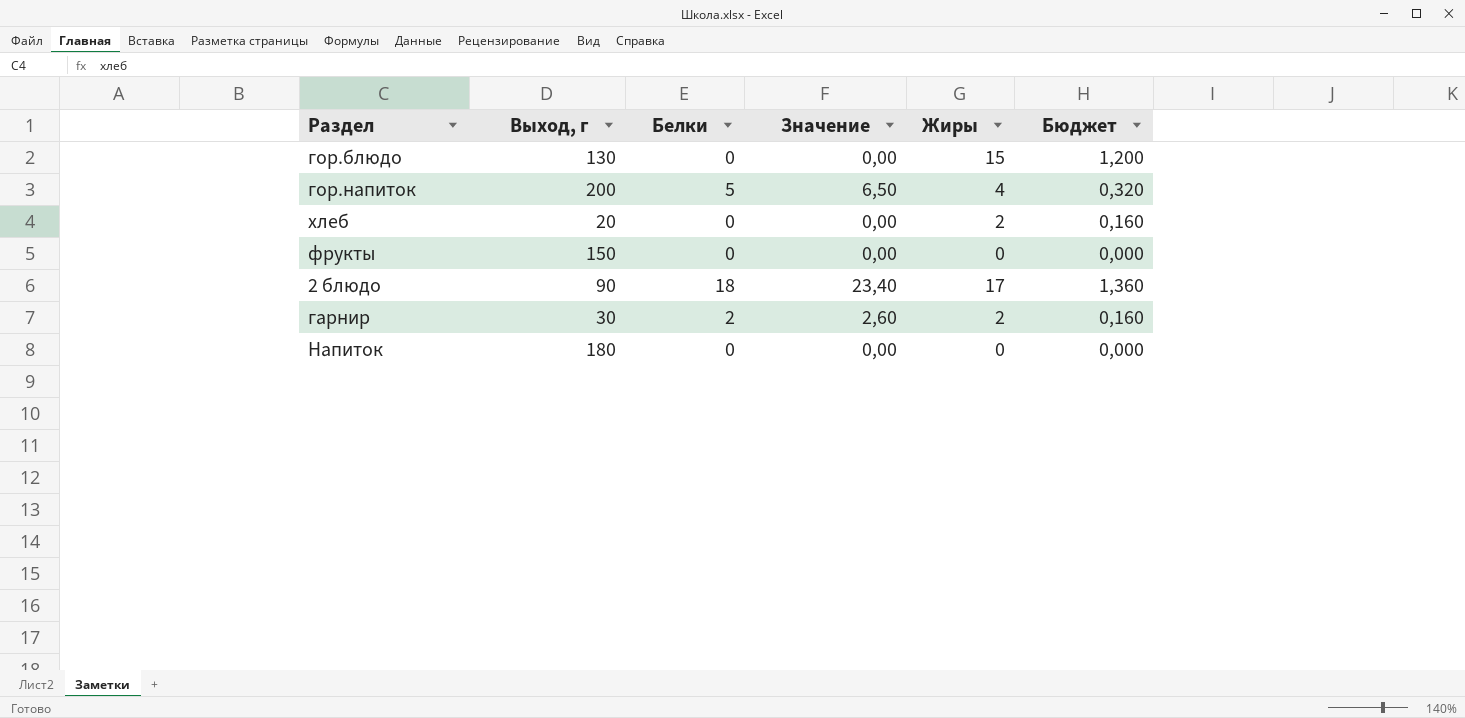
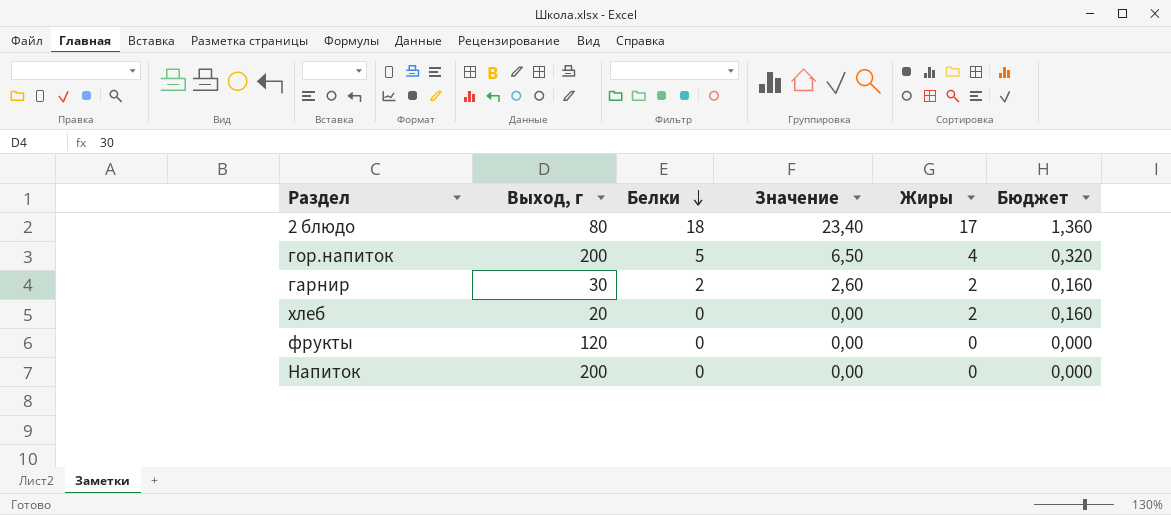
row order: none -> Белки descending
row гор.блюдо: 130 | 0 | 0,00 | 15 | 1,200 -> none
2 блюдо | Выход, г: 90 -> 80
фрукты | Выход, г: 150 -> 120
Напиток | Выход, г: 180 -> 200

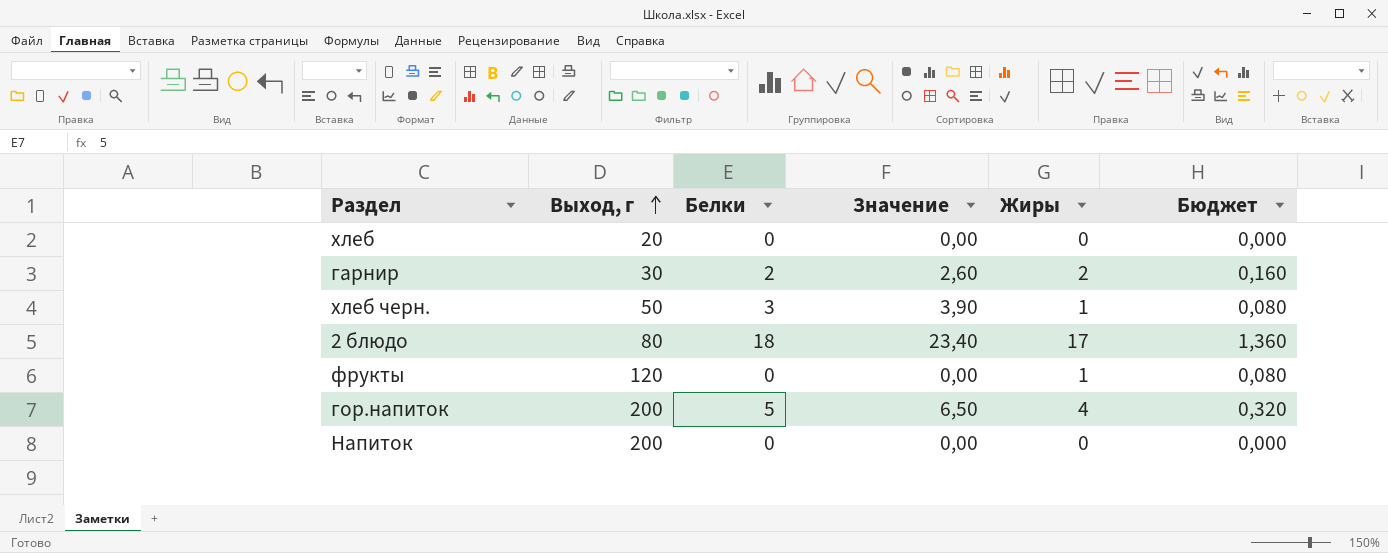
row order: Белки descending -> Выход, г ascending
хлеб | Жиры: 2 -> 0
хлеб | Бюджет: 0,160 -> 0,000
row хлеб черн.: none -> 50 | 3 | 3,90 | 1 | 0,080
фрукты | Жиры: 0 -> 1
фрукты | Бюджет: 0,000 -> 0,080

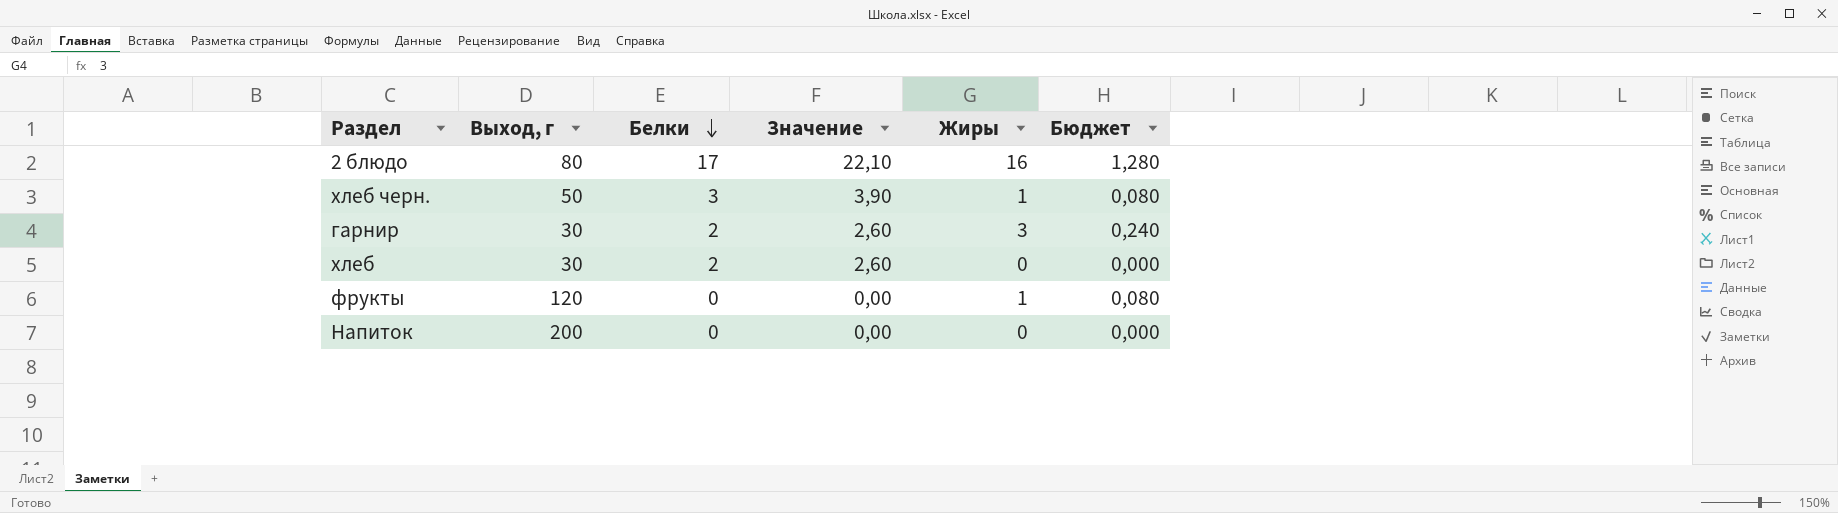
row order: Выход, г ascending -> Белки descending
row гор.напиток: 200 | 5 | 6,50 | 4 | 0,320 -> none
2 блюдо | Белки: 18 -> 17
2 блюдо | Значение: 23,40 -> 22,10
2 блюдо | Жиры: 17 -> 16
2 блюдо | Бюджет: 1,360 -> 1,280
гарнир | Жиры: 2 -> 3
гарнир | Бюджет: 0,160 -> 0,240
хлеб | Выход, г: 20 -> 30
хлеб | Белки: 0 -> 2
хлеб | Значение: 0,00 -> 2,60

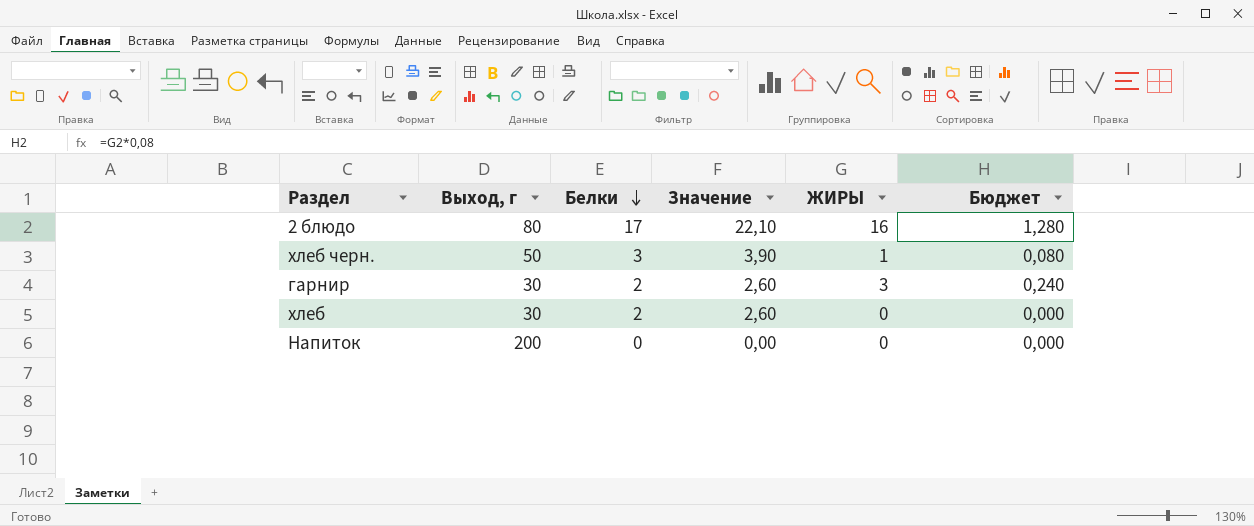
column name: Жиры -> ЖИРЫ
row фрукты: 120 | 0 | 0,00 | 1 | 0,080 -> none

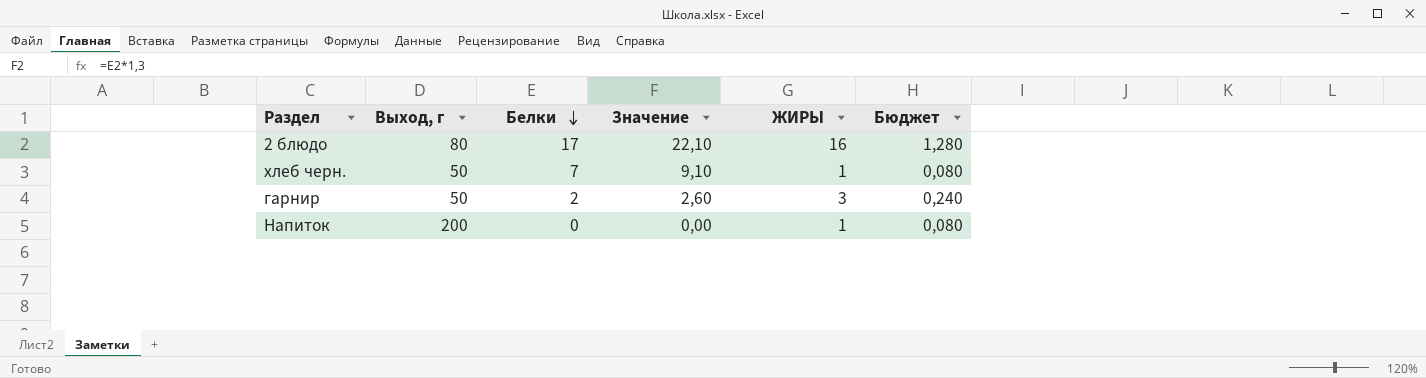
row хлеб: 30 | 2 | 2,60 | 0 | 0,000 -> none
хлеб черн. | Белки: 3 -> 7
хлеб черн. | Значение: 3,90 -> 9,10
гарнир | Выход, г: 30 -> 50
Напиток | ЖИРЫ: 0 -> 1
Напиток | Бюджет: 0,000 -> 0,080

